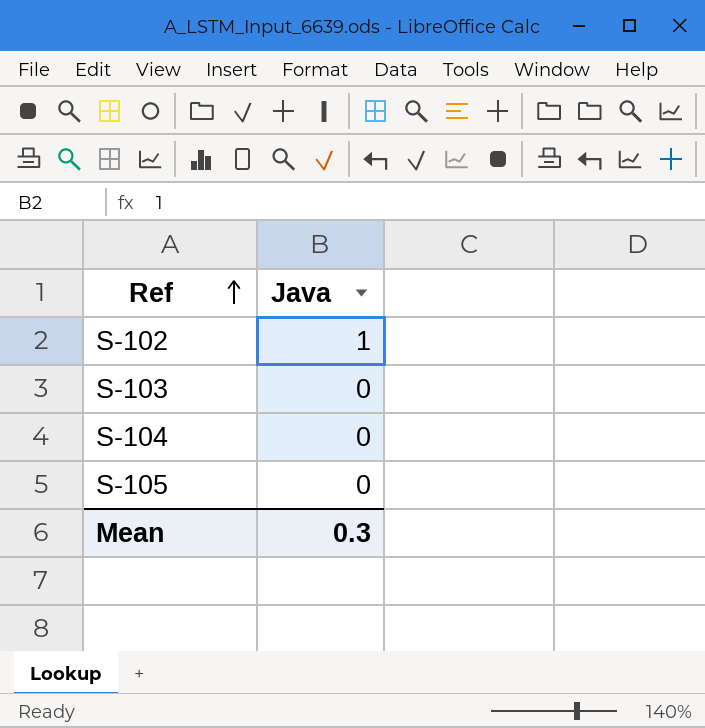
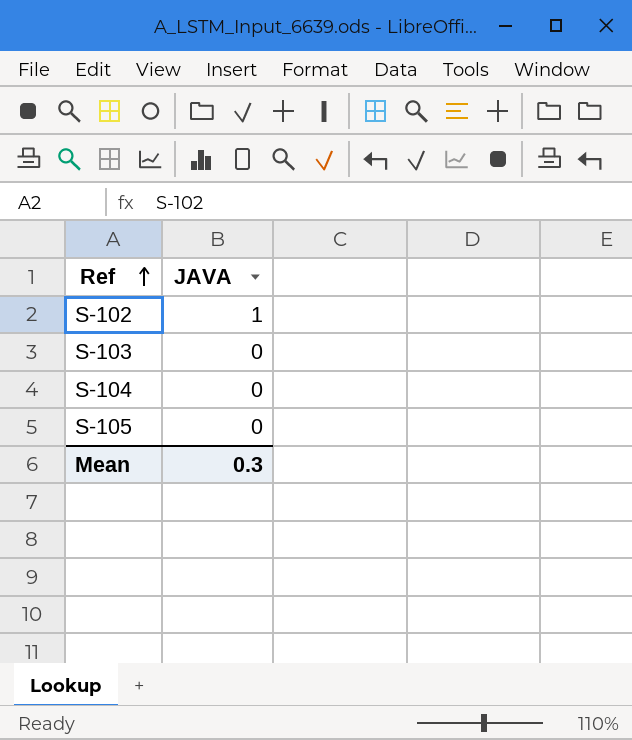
column name: Java -> JAVA

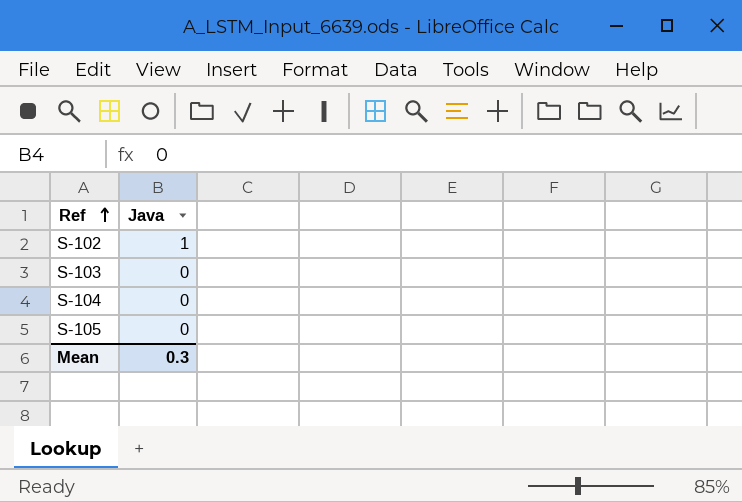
column name: JAVA -> Java

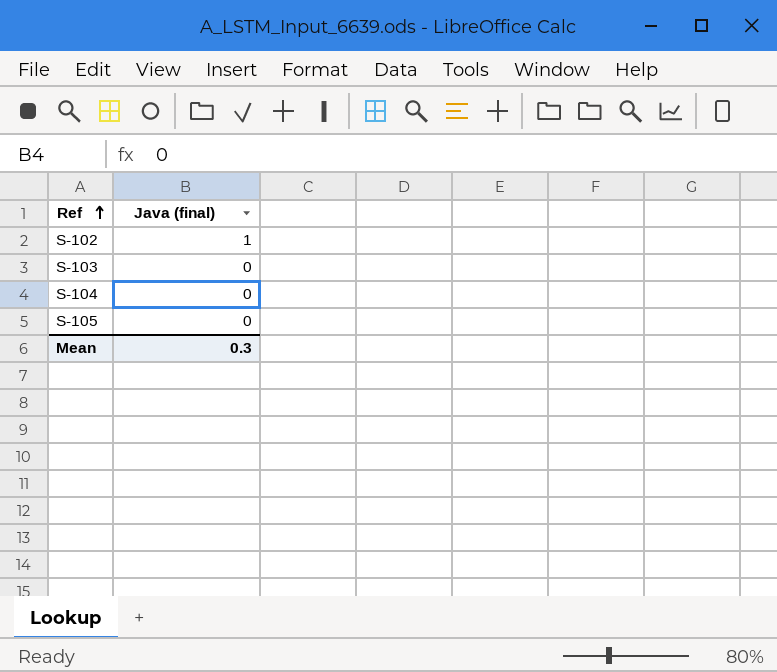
column name: Java -> Java (final)

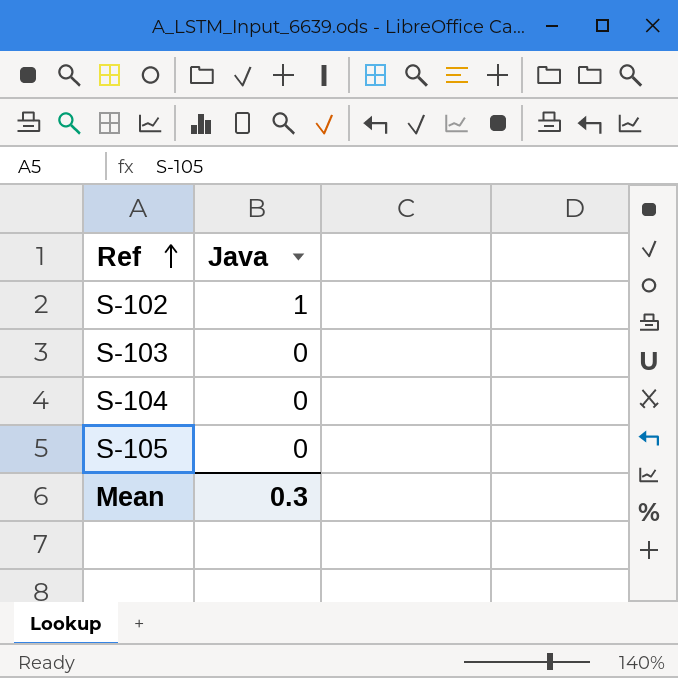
column name: Java (final) -> Java

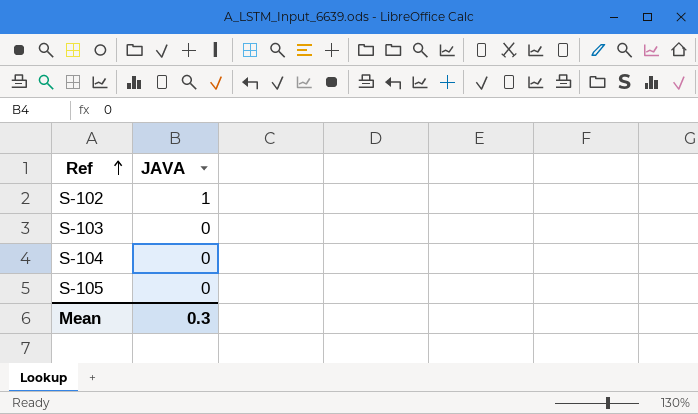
column name: Java -> JAVA

